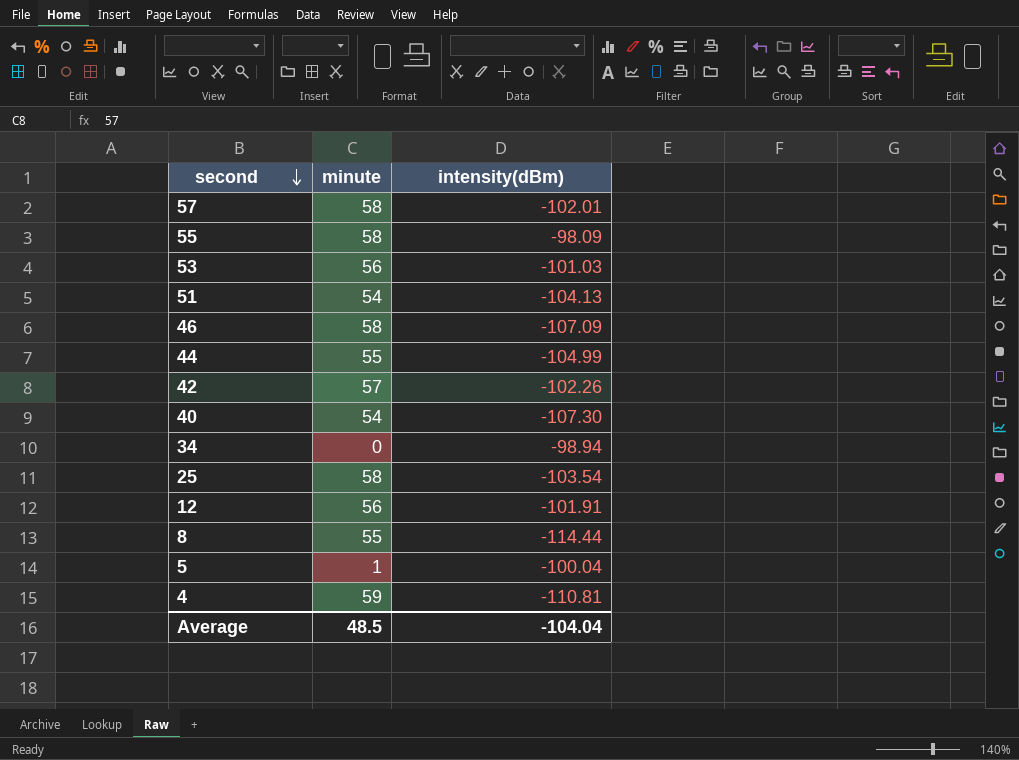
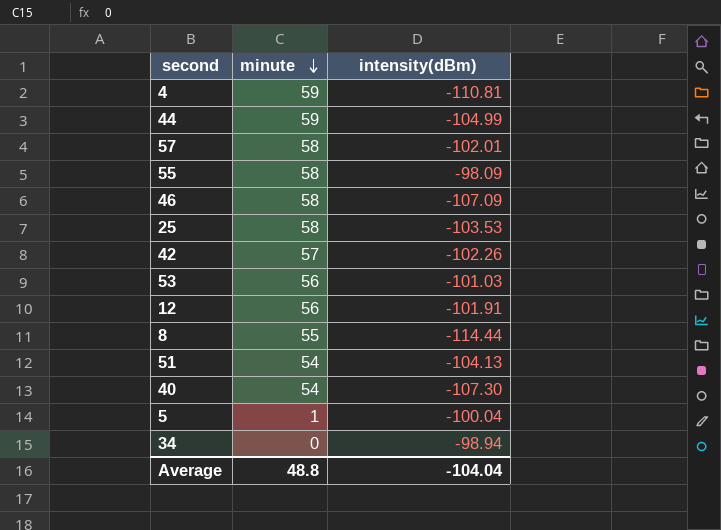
row order: second descending -> minute descending
44 | minute: 55 -> 59
25 | intensity(dBm): -103.54 -> -103.53
Average | minute: 48.5 -> 48.8

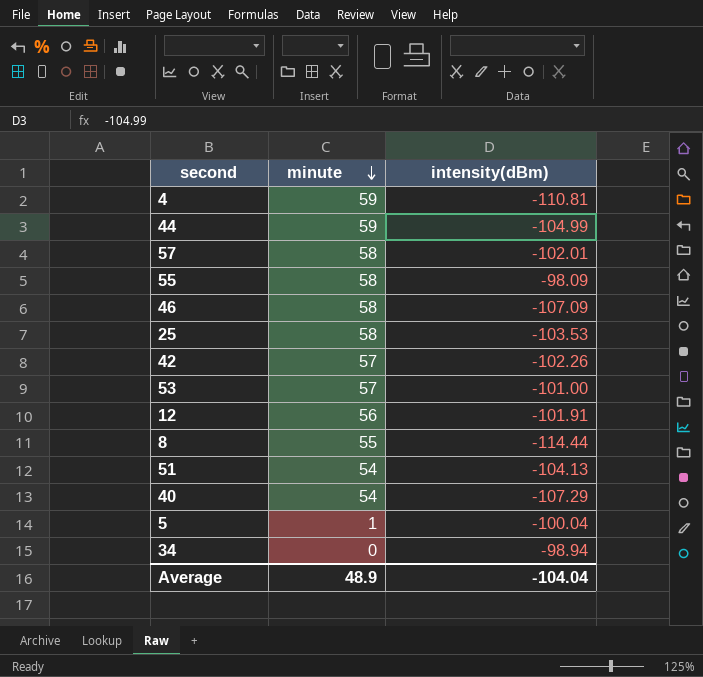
53 | minute: 56 -> 57
53 | intensity(dBm): -101.03 -> -101.00
40 | intensity(dBm): -107.30 -> -107.29
Average | minute: 48.8 -> 48.9

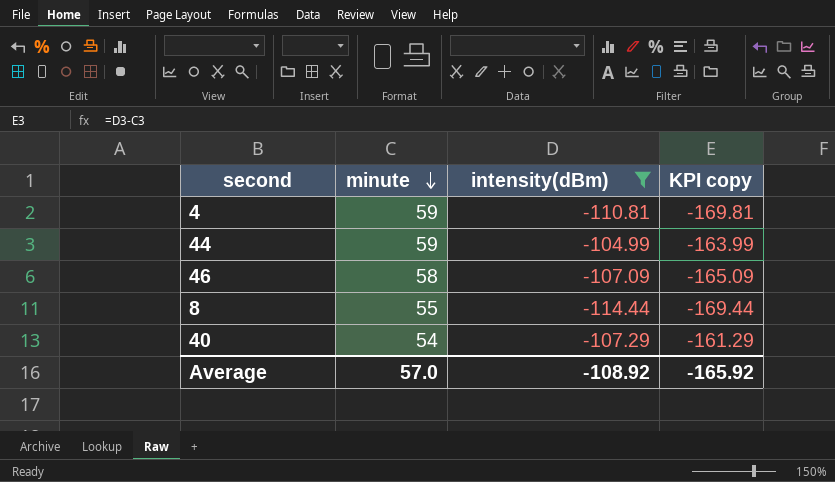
filter: none -> intensity(dBm) <= -104.99
column KPI copy | formula: none -> [intensity(dBm)] - [minute]
Average | minute: 48.9 -> 57.0
Average | intensity(dBm): -104.04 -> -108.92

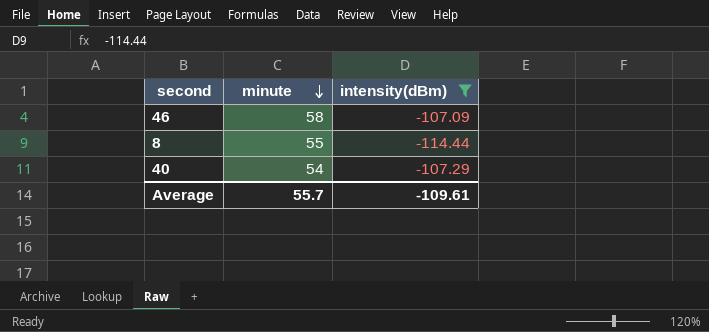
column KPI copy | formula: [intensity(dBm)] - [minute] -> none
row 4: 59 | -110.81 | -169.81 -> none
row 44: 59 | -104.99 | -163.99 -> none
Average | minute: 57.0 -> 55.7
Average | intensity(dBm): -108.92 -> -109.61

